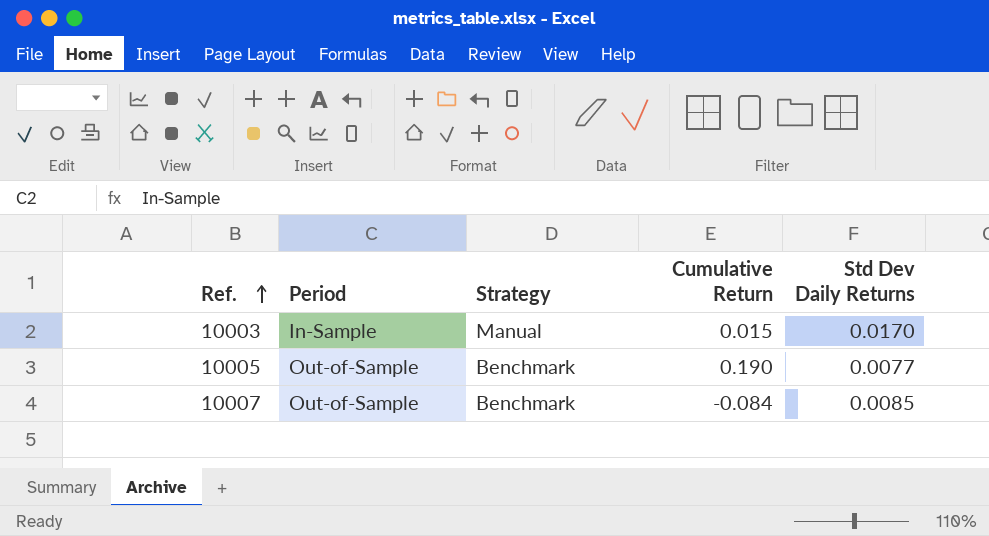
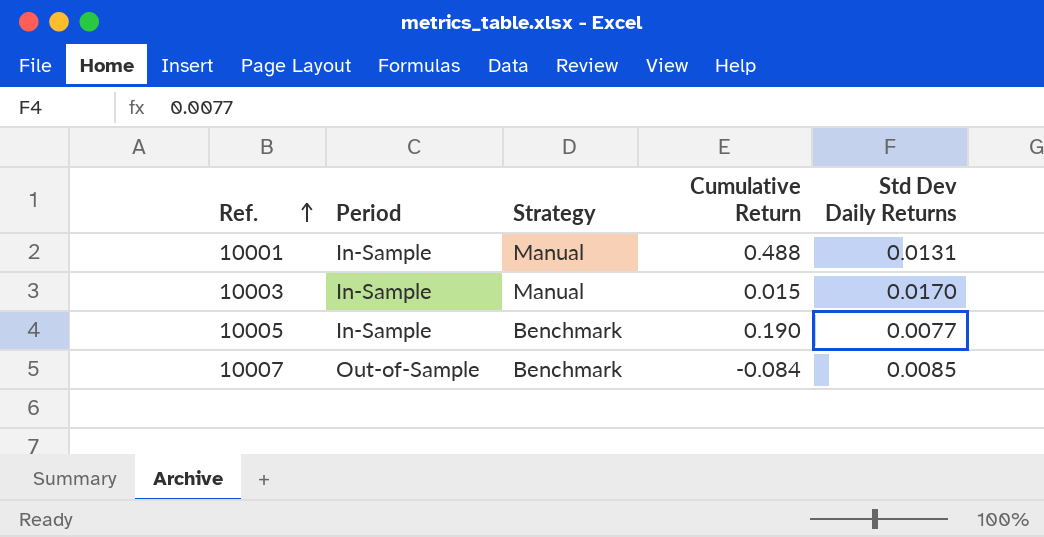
row 10001: none -> In-Sample | Manual | 0.488 | 0.0131
10005 | Period: Out-of-Sample -> In-Sample

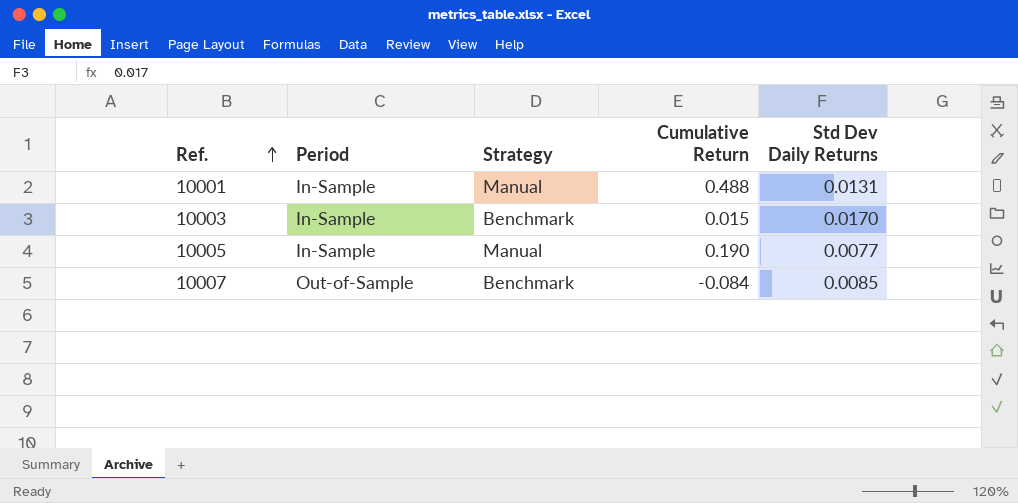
10003 | Strategy: Manual -> Benchmark
10005 | Strategy: Benchmark -> Manual

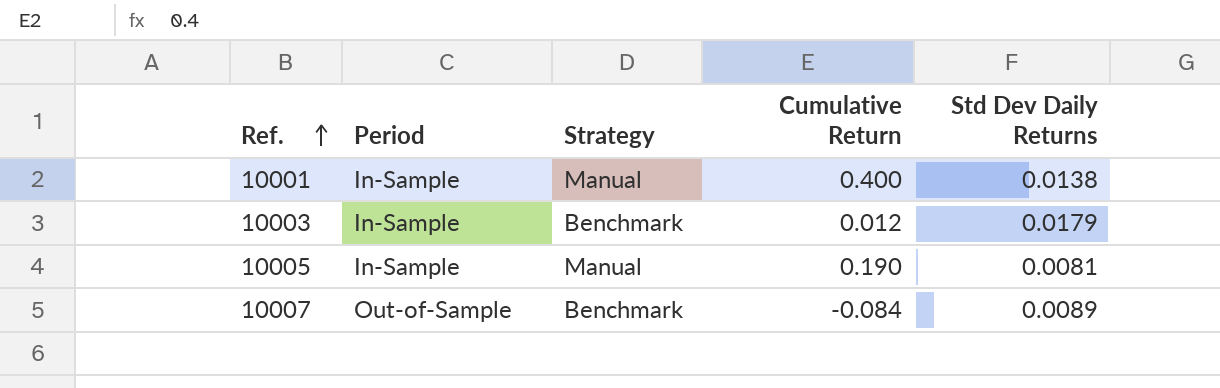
10001 | Cumulative Return: 0.488 -> 0.400
10001 | Std Dev Daily Returns: 0.0131 -> 0.0138
10003 | Cumulative Return: 0.015 -> 0.012
10003 | Std Dev Daily Returns: 0.0170 -> 0.0179
10005 | Std Dev Daily Returns: 0.0077 -> 0.0081
10007 | Std Dev Daily Returns: 0.0085 -> 0.0089

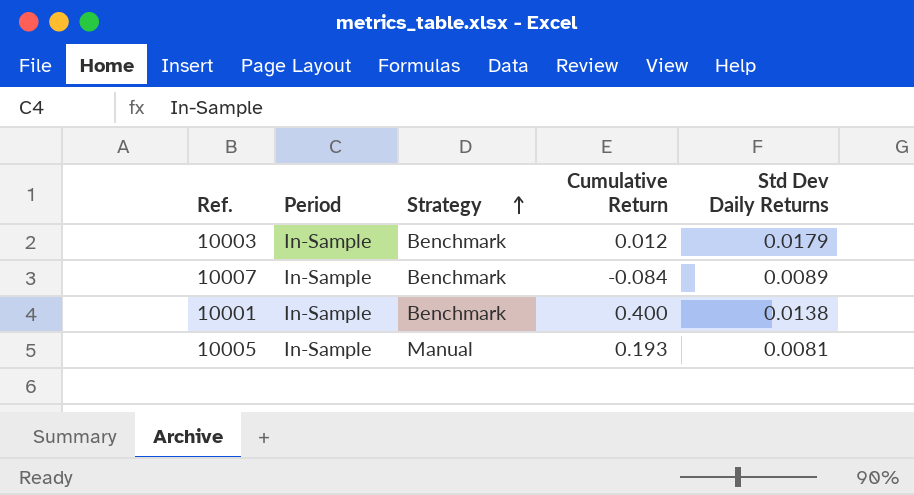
row order: Ref. ascending -> Strategy ascending
10007 | Period: Out-of-Sample -> In-Sample
10001 | Strategy: Manual -> Benchmark
10005 | Cumulative Return: 0.190 -> 0.193

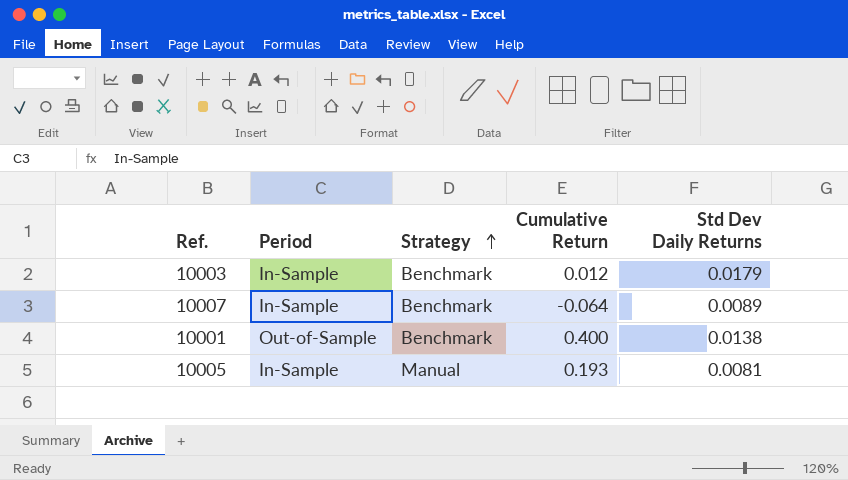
10007 | Cumulative Return: -0.084 -> -0.064
10001 | Period: In-Sample -> Out-of-Sample

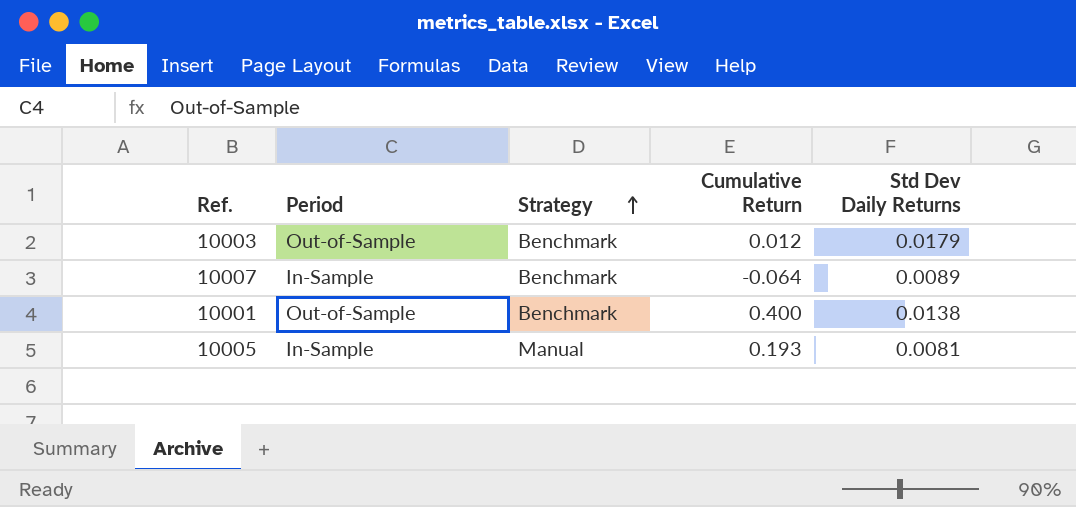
10003 | Period: In-Sample -> Out-of-Sample

